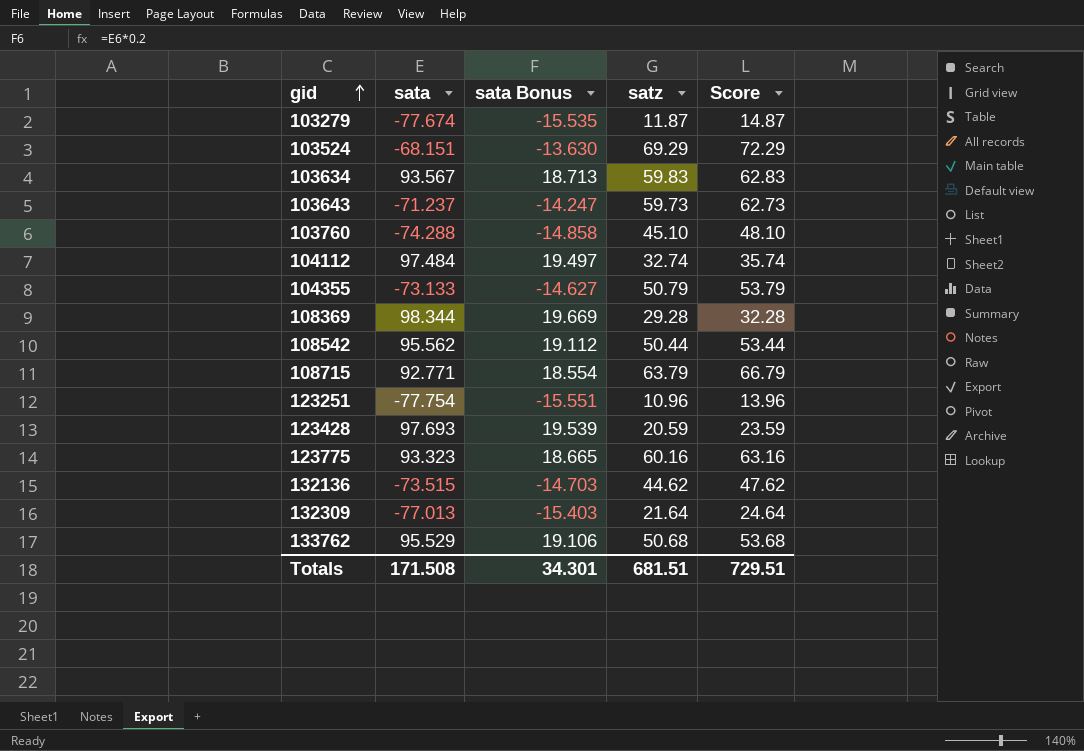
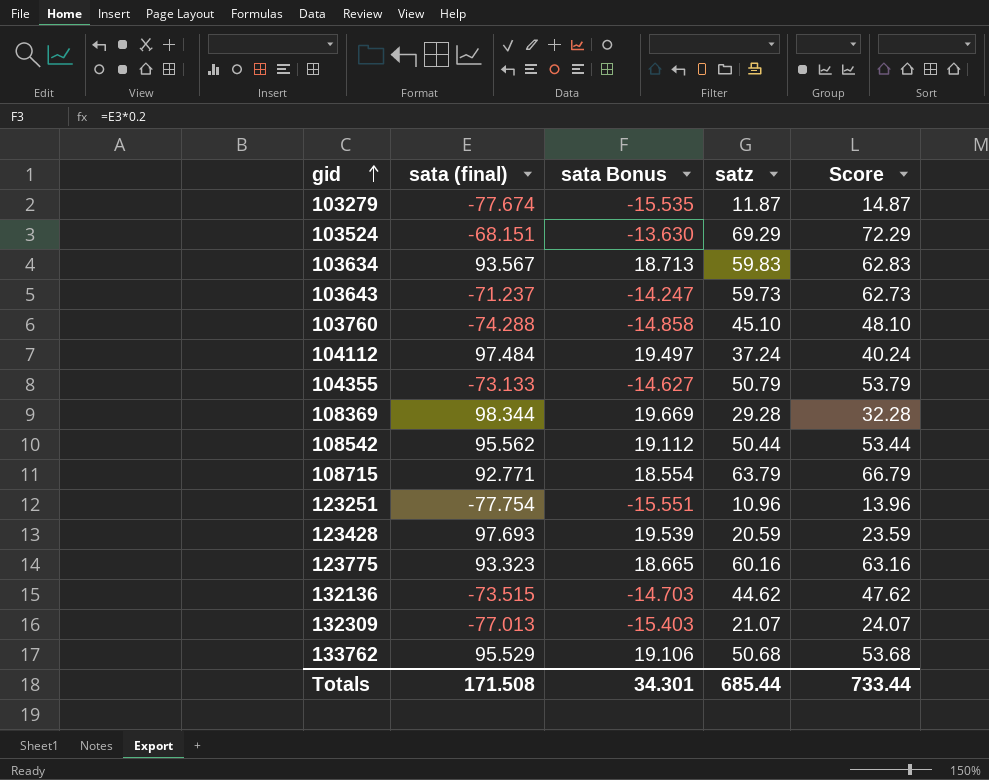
column name: sata -> sata (final)
104112 | satz: 32.74 -> 37.24
104112 | Score: 35.74 -> 40.24
132309 | satz: 21.64 -> 21.07
132309 | Score: 24.64 -> 24.07
Totals | satz: 681.51 -> 685.44
Totals | Score: 729.51 -> 733.44

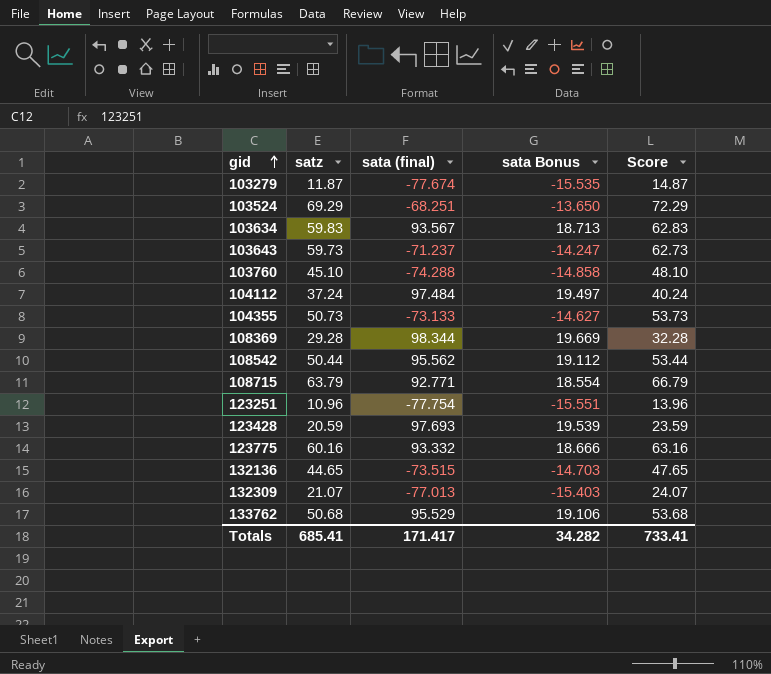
column satz | position: 4 -> 2
103524 | sata (final): -68.151 -> -68.251
103524 | sata Bonus: -13.630 -> -13.650
104355 | satz: 50.79 -> 50.73
104355 | Score: 53.79 -> 53.73
123775 | sata (final): 93.323 -> 93.332
123775 | sata Bonus: 18.665 -> 18.666
132136 | satz: 44.62 -> 44.65
132136 | Score: 47.62 -> 47.65
Totals | satz: 685.44 -> 685.41
Totals | sata (final): 171.508 -> 171.417
Totals | sata Bonus: 34.301 -> 34.282
Totals | Score: 733.44 -> 733.41

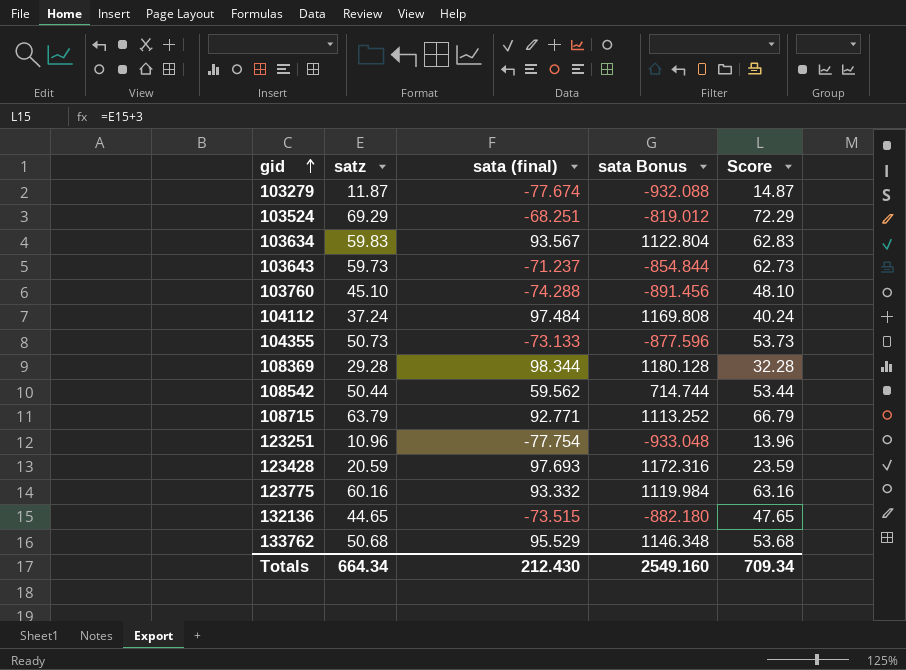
column sata Bonus | formula: [sata (final)] * 0.2 -> [sata (final)] * 12
row 132309: 21.07 | -77.013 | -15.403 | 24.07 -> none
108542 | sata (final): 95.562 -> 59.562
Totals | satz: 685.41 -> 664.34
Totals | sata (final): 171.417 -> 212.430
Totals | sata Bonus: 34.282 -> 2549.160
Totals | Score: 733.41 -> 709.34

